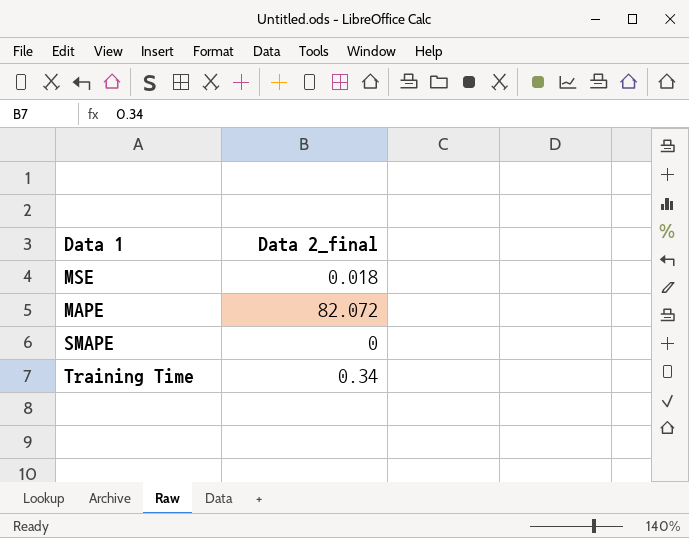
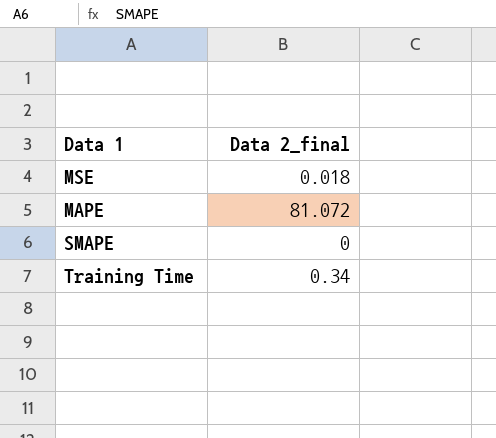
MAPE | Data 2_final: 82.072 -> 81.072

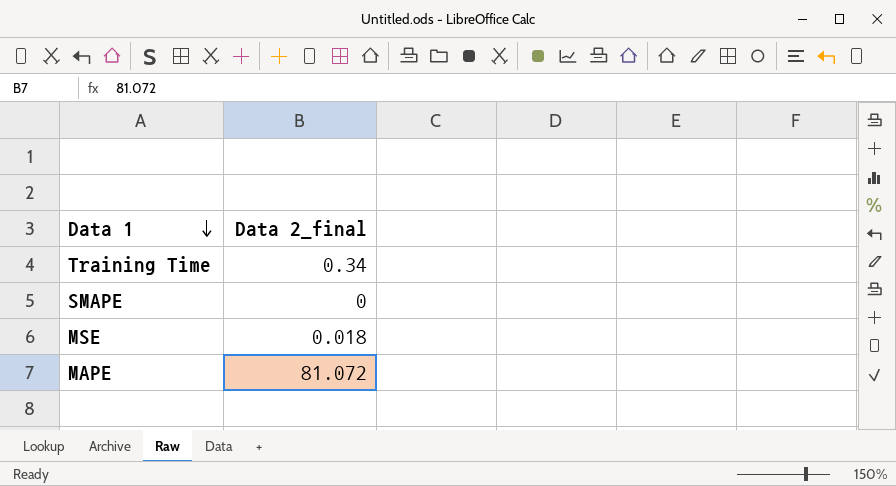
row order: none -> Data 1 descending

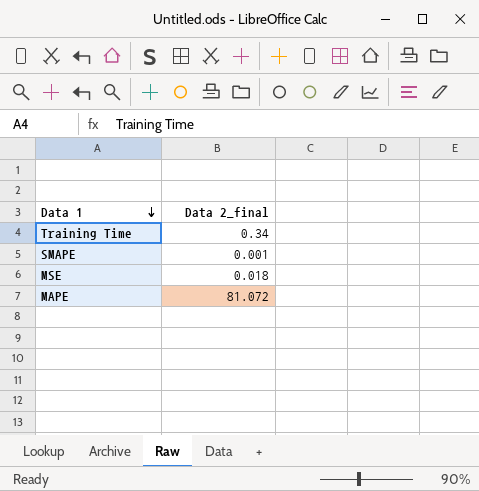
SMAPE | Data 2_final: 0 -> 0.001

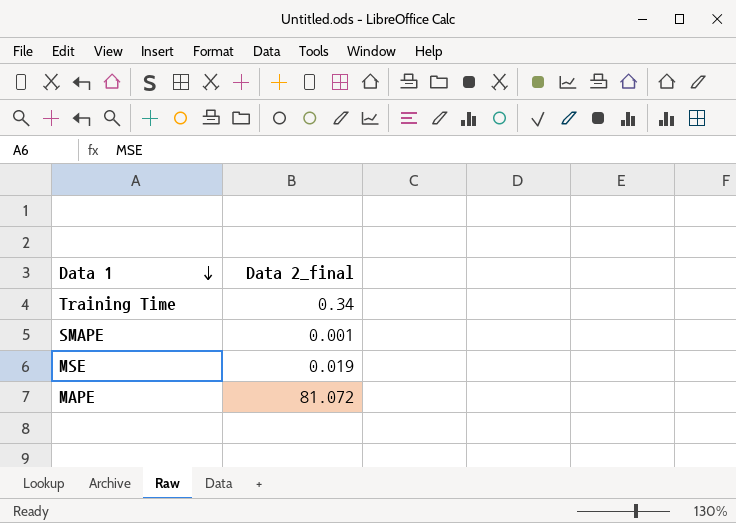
MSE | Data 2_final: 0.018 -> 0.019

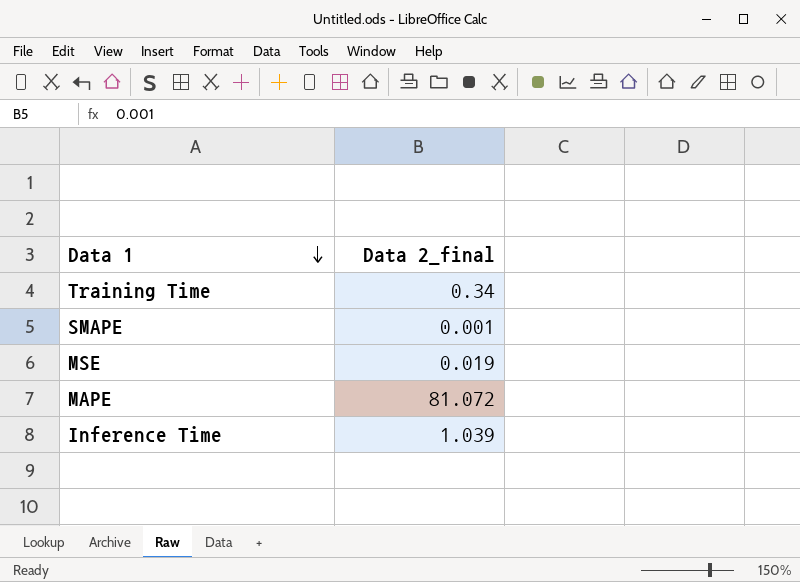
row Inference Time: none -> 1.039

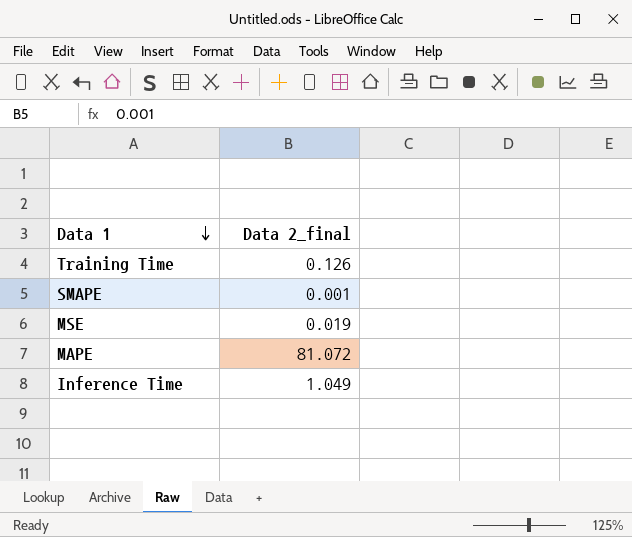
Training Time | Data 2_final: 0.34 -> 0.126
Inference Time | Data 2_final: 1.039 -> 1.049

